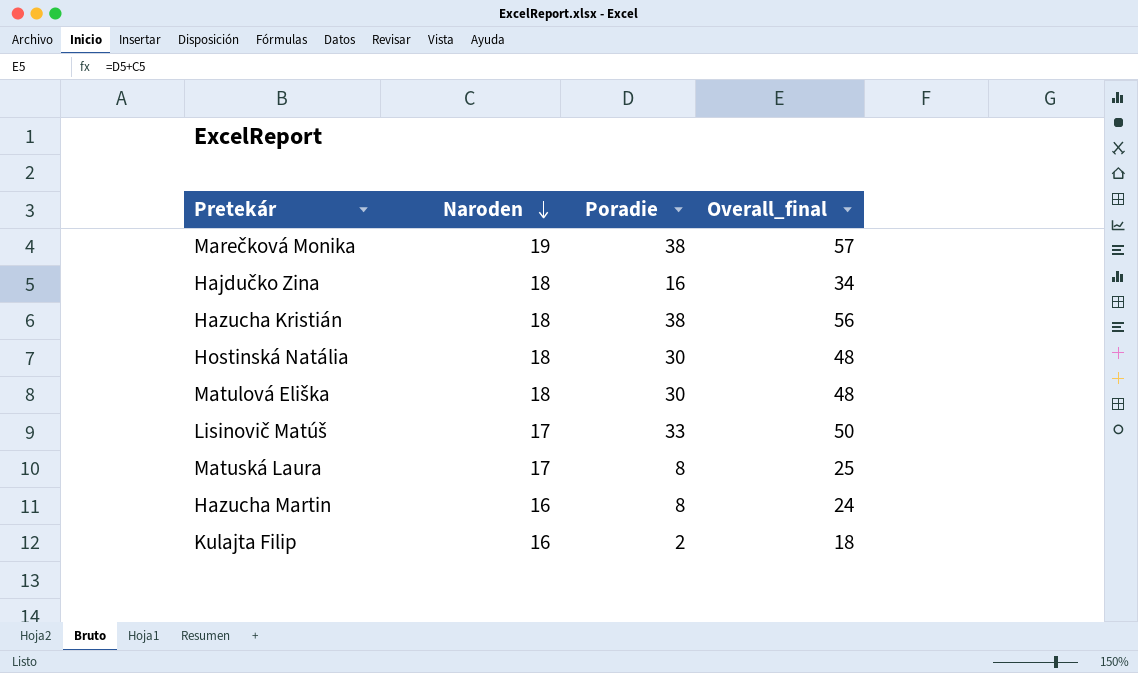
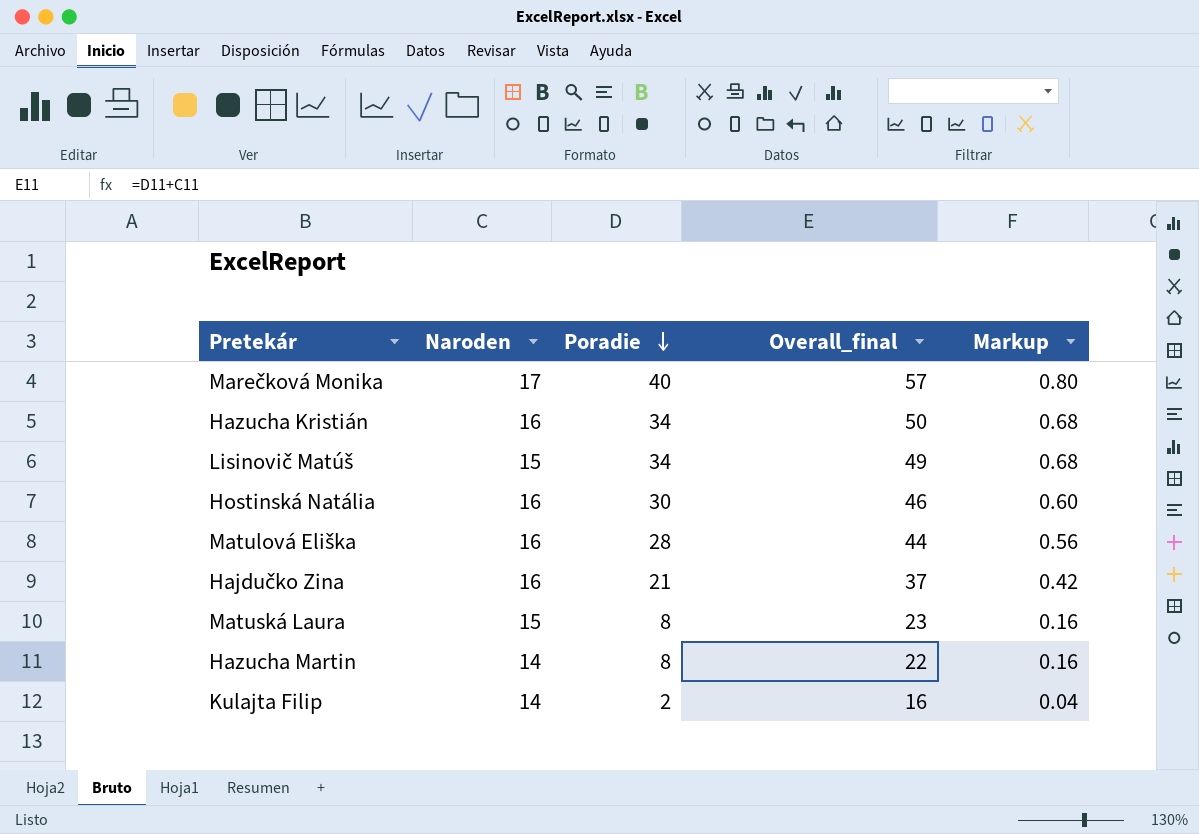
row order: Naroden descending -> Poradie descending
column Markup | formula: none -> [Poradie] * 0.02
Marečková Monika | Naroden: 19 -> 17
Marečková Monika | Poradie: 38 -> 40
Hazucha Kristián | Naroden: 18 -> 16
Hazucha Kristián | Poradie: 38 -> 34
Hazucha Kristián | Overall_final: 56 -> 50
Lisinovič Matúš | Naroden: 17 -> 15
Lisinovič Matúš | Poradie: 33 -> 34
Lisinovič Matúš | Overall_final: 50 -> 49
Hostinská Natália | Naroden: 18 -> 16
Hostinská Natália | Overall_final: 48 -> 46
Matulová Eliška | Naroden: 18 -> 16
Matulová Eliška | Poradie: 30 -> 28
Matulová Eliška | Overall_final: 48 -> 44
Hajdučko Zina | Naroden: 18 -> 16
Hajdučko Zina | Poradie: 16 -> 21
Hajdučko Zina | Overall_final: 34 -> 37
Matuská Laura | Naroden: 17 -> 15
Matuská Laura | Overall_final: 25 -> 23
Hazucha Martin | Naroden: 16 -> 14
Hazucha Martin | Overall_final: 24 -> 22
Kulajta Filip | Naroden: 16 -> 14
Kulajta Filip | Overall_final: 18 -> 16

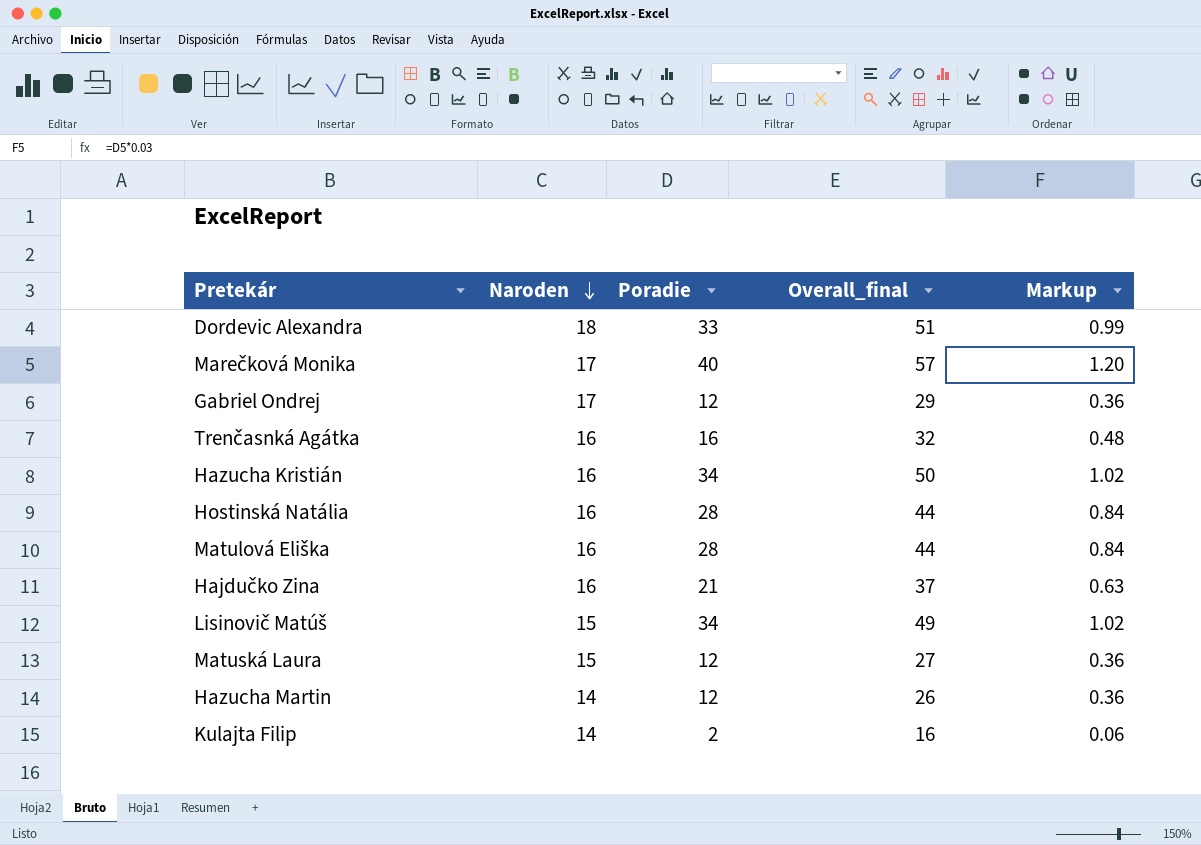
row order: Poradie descending -> Naroden descending
column Markup | formula: [Poradie] * 0.02 -> [Poradie] * 0.03
row Dordevic Alexandra: none -> 18 | 33 | 51 | 0.99
row Gabriel Ondrej: none -> 17 | 12 | 29 | 0.36
row Trenčasnká Agátka: none -> 16 | 16 | 32 | 0.48
Hostinská Natália | Poradie: 30 -> 28
Hostinská Natália | Overall_final: 46 -> 44
Matuská Laura | Poradie: 8 -> 12
Matuská Laura | Overall_final: 23 -> 27
Hazucha Martin | Poradie: 8 -> 12
Hazucha Martin | Overall_final: 22 -> 26

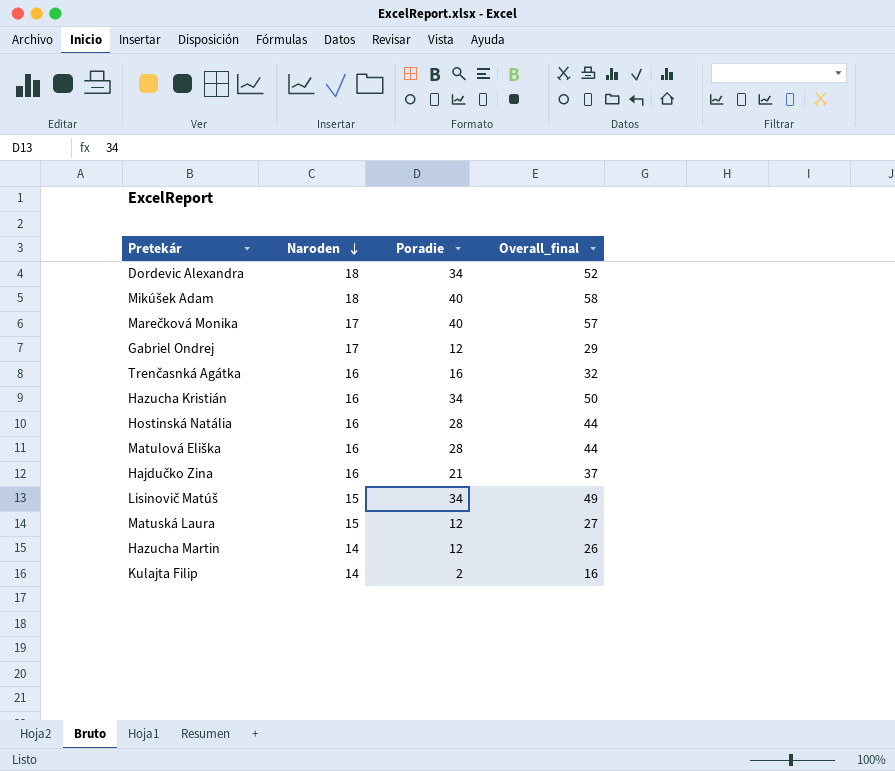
column Markup | formula: [Poradie] * 0.03 -> none
Dordevic Alexandra | Poradie: 33 -> 34
Dordevic Alexandra | Overall_final: 51 -> 52
row Mikúšek Adam: none -> 18 | 40 | 58

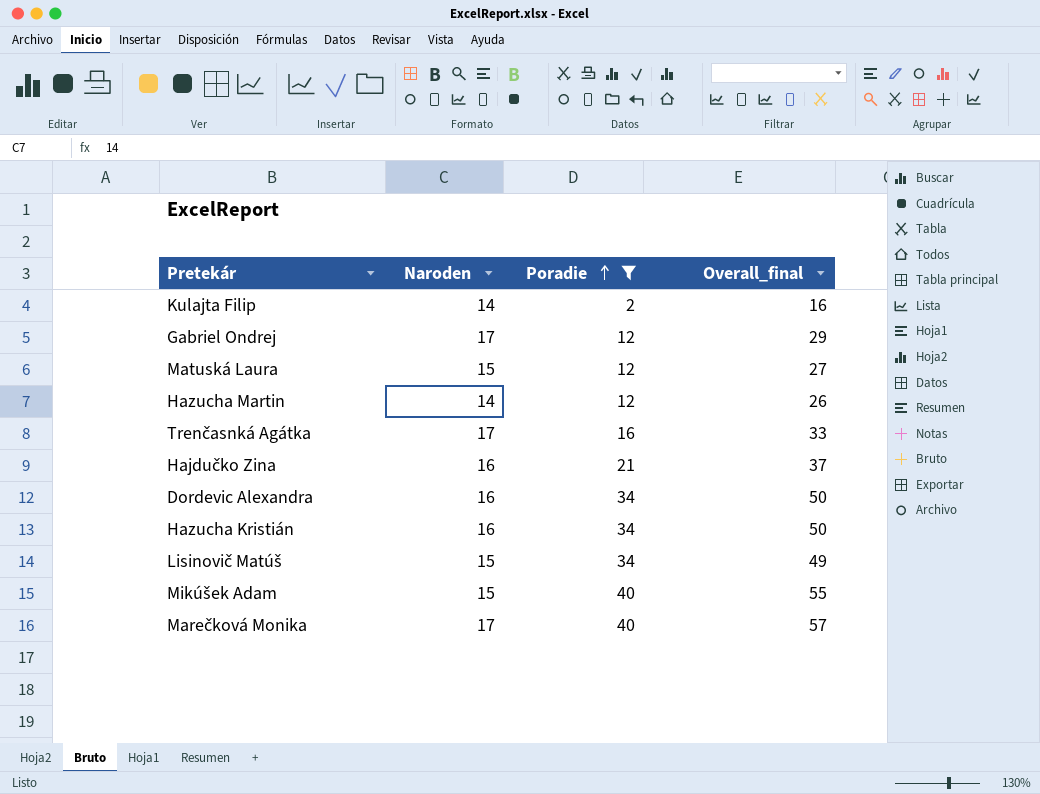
filter: none -> Poradie != 28
row order: Naroden descending -> Poradie ascending
Trenčasnká Agátka | Naroden: 16 -> 17
Trenčasnká Agátka | Overall_final: 32 -> 33
Dordevic Alexandra | Naroden: 18 -> 16
Dordevic Alexandra | Overall_final: 52 -> 50
Mikúšek Adam | Naroden: 18 -> 15
Mikúšek Adam | Overall_final: 58 -> 55

